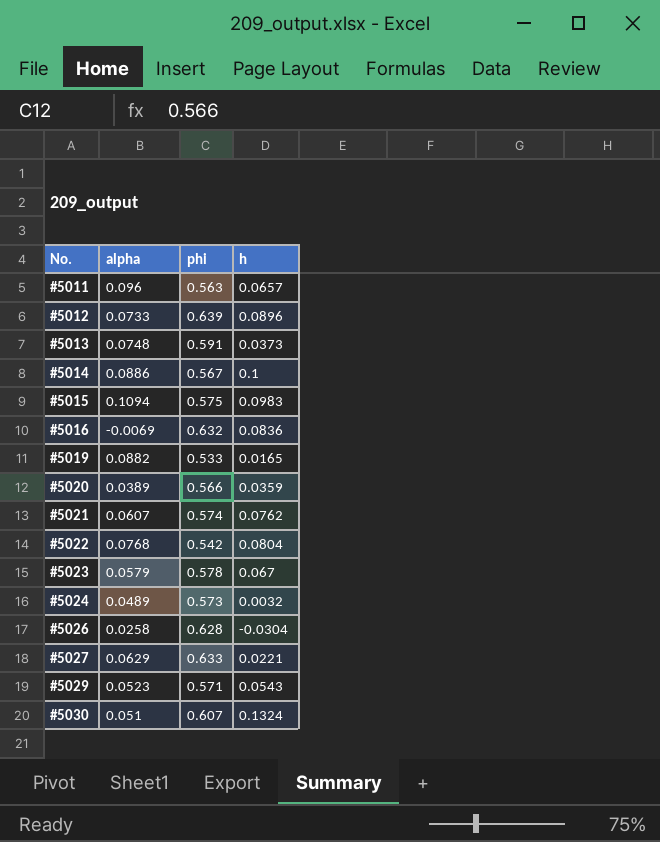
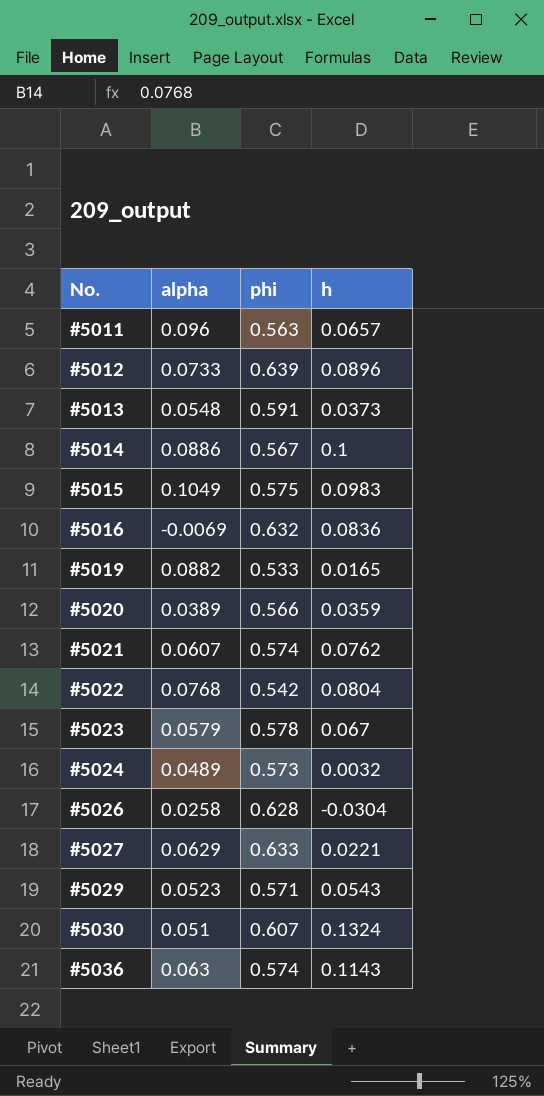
#5013 | alpha: 0.0748 -> 0.0548
#5015 | alpha: 0.1094 -> 0.1049
row #5036: none -> 0.063 | 0.574 | 0.1143

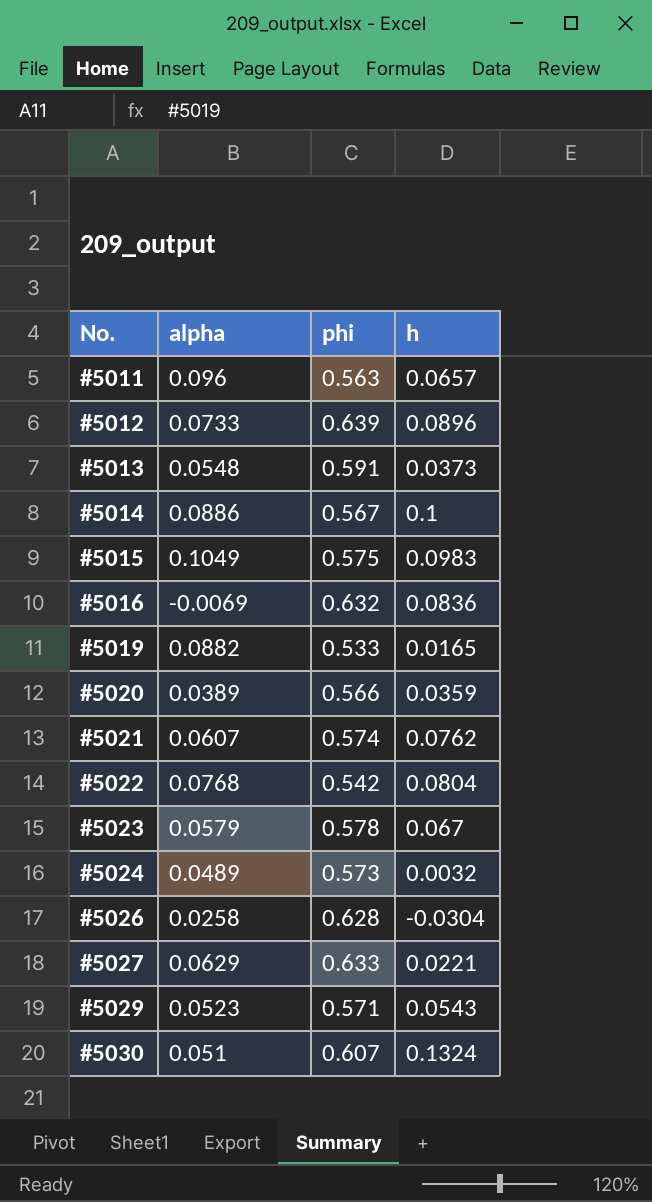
row #5036: 0.063 | 0.574 | 0.1143 -> none

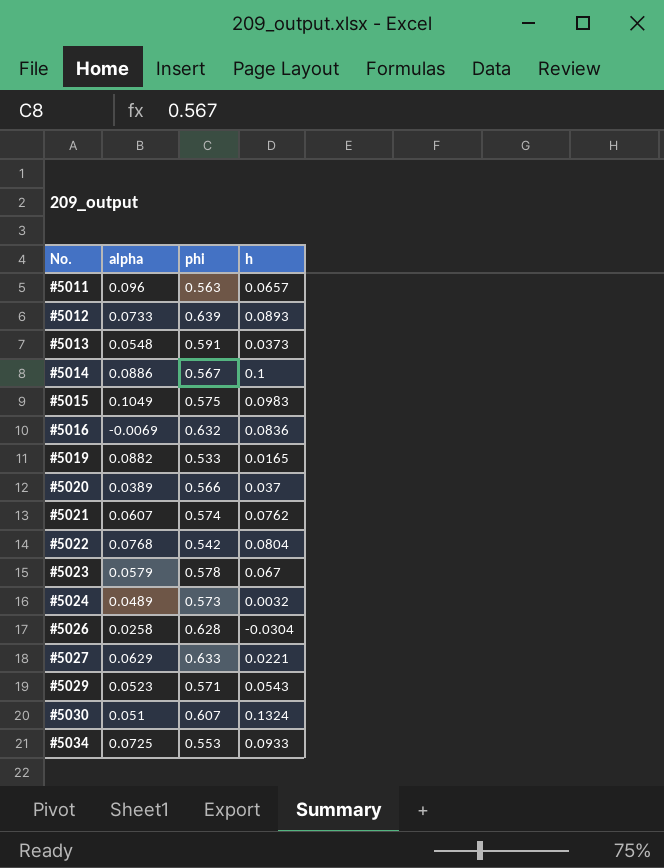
#5012 | h: 0.0896 -> 0.0893
#5020 | h: 0.0359 -> 0.037
row #5034: none -> 0.0725 | 0.553 | 0.0933

